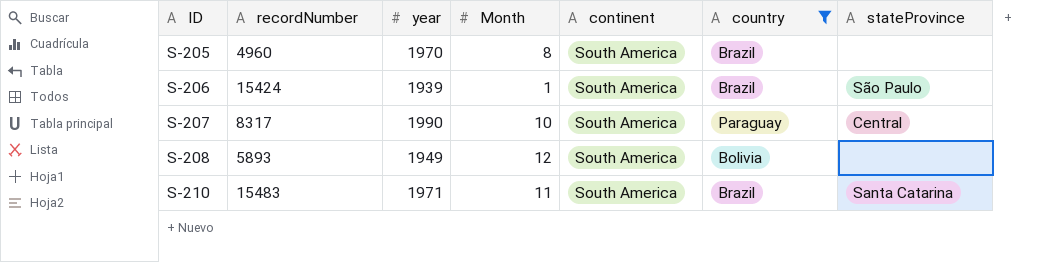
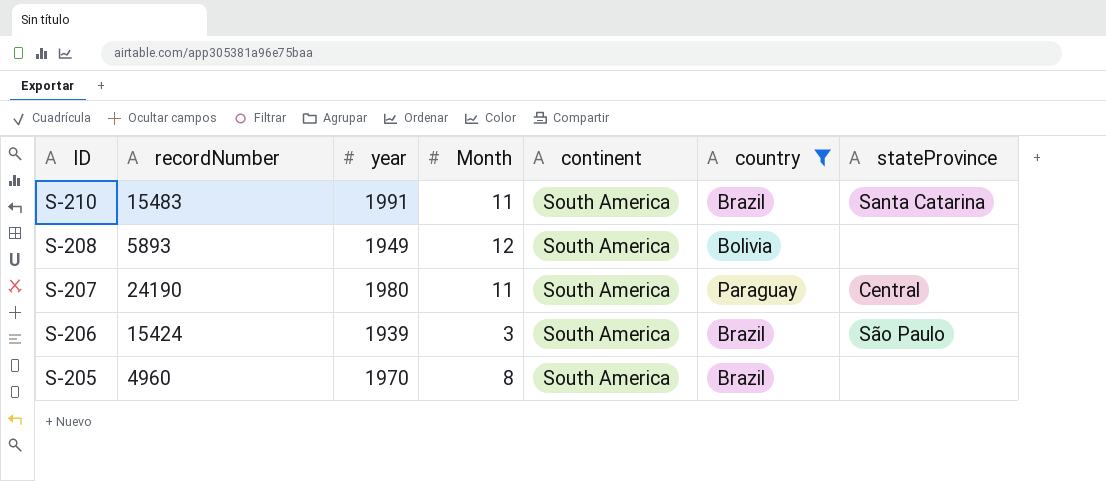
row order: ID ascending -> ID descending
S-210 | year: 1971 -> 1991
S-207 | recordNumber: 8317 -> 24190
S-207 | year: 1990 -> 1980
S-207 | Month: 10 -> 11
S-206 | Month: 1 -> 3

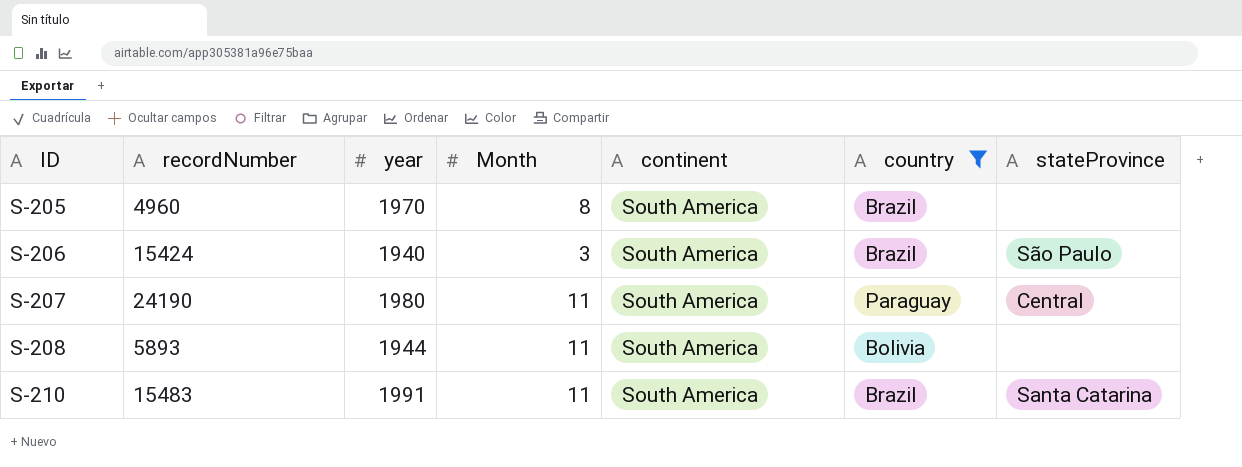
row order: ID descending -> ID ascending
S-206 | year: 1939 -> 1940
S-208 | year: 1949 -> 1944
S-208 | Month: 12 -> 11

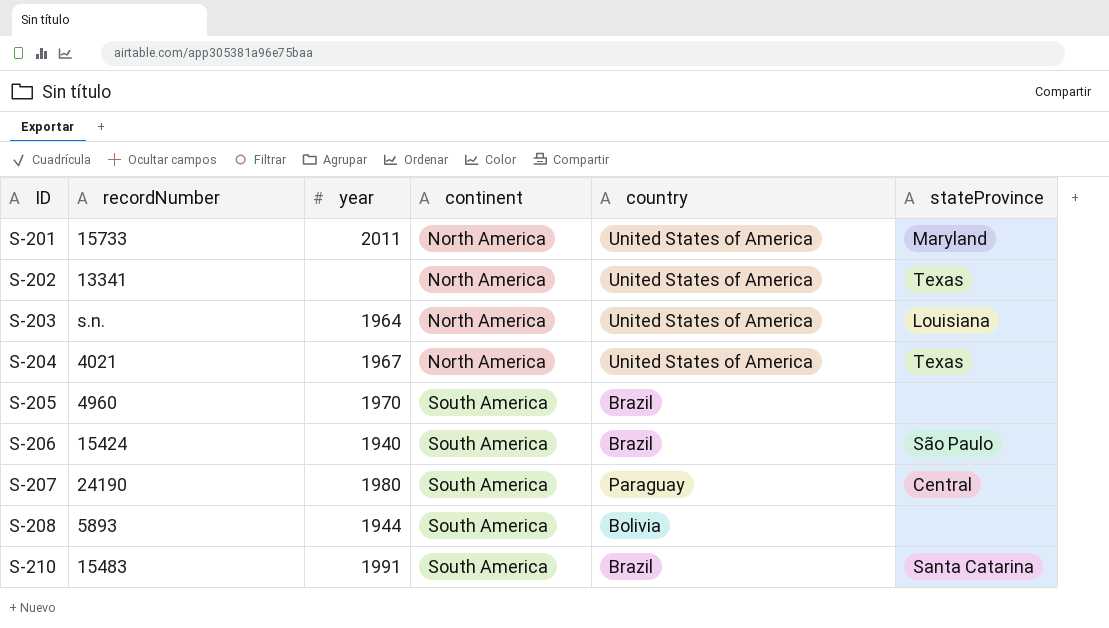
filter: country != United States of America -> none
column Month | position: 4 -> none

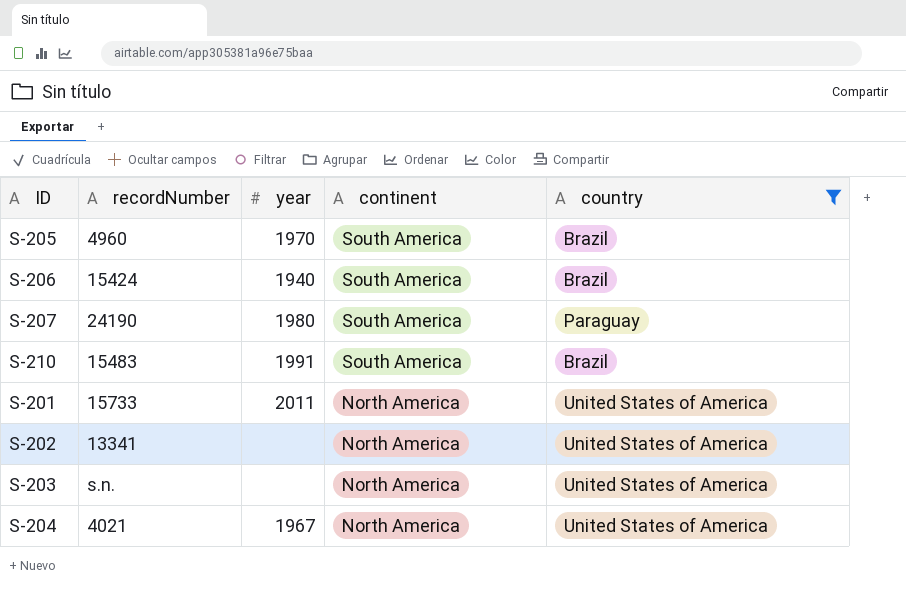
filter: none -> country != Bolivia
row order: ID ascending -> continent descending
column stateProvince | position: 6 -> none
S-203 | year: 1964 -> none

